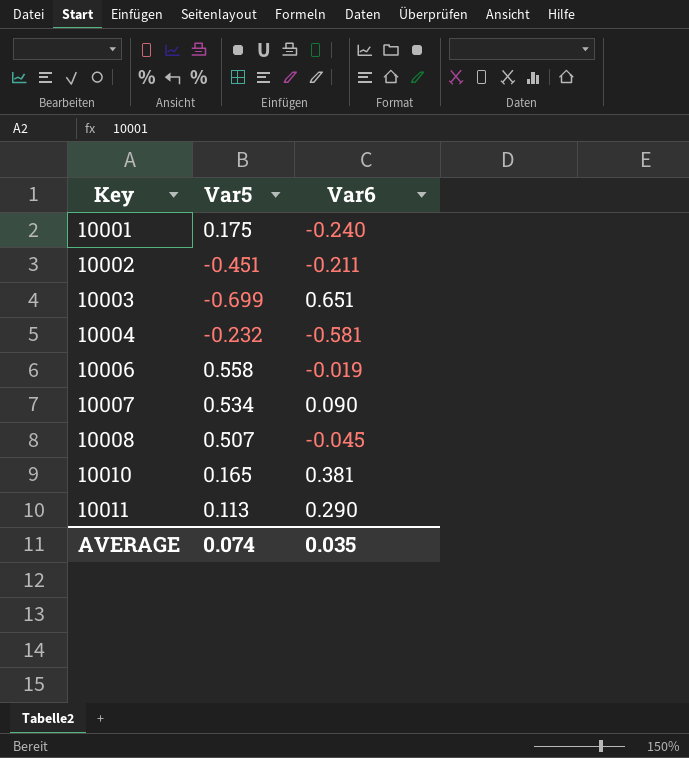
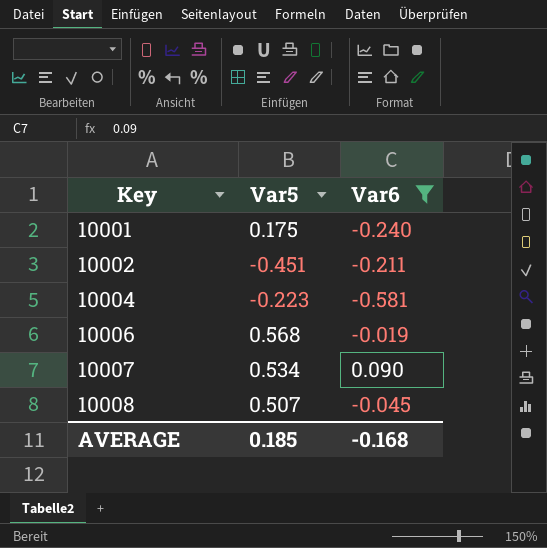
filter: none -> Var6 <= 0.090
10004 | Var5: -0.232 -> -0.223
10006 | Var5: 0.558 -> 0.568
AVERAGE | Var5: 0.074 -> 0.185
AVERAGE | Var6: 0.035 -> -0.168

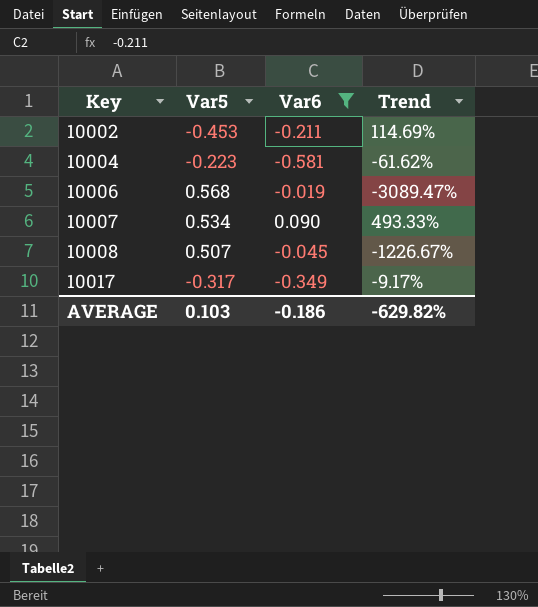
column Trend | formula: none -> ([Var5] - [Var6]) / [Var6]
row 10001: 0.175 | -0.240 -> none
10002 | Var5: -0.451 -> -0.453
row 10017: none -> -0.317 | -0.349 | -9.17%
AVERAGE | Var5: 0.185 -> 0.103
AVERAGE | Var6: -0.168 -> -0.186

